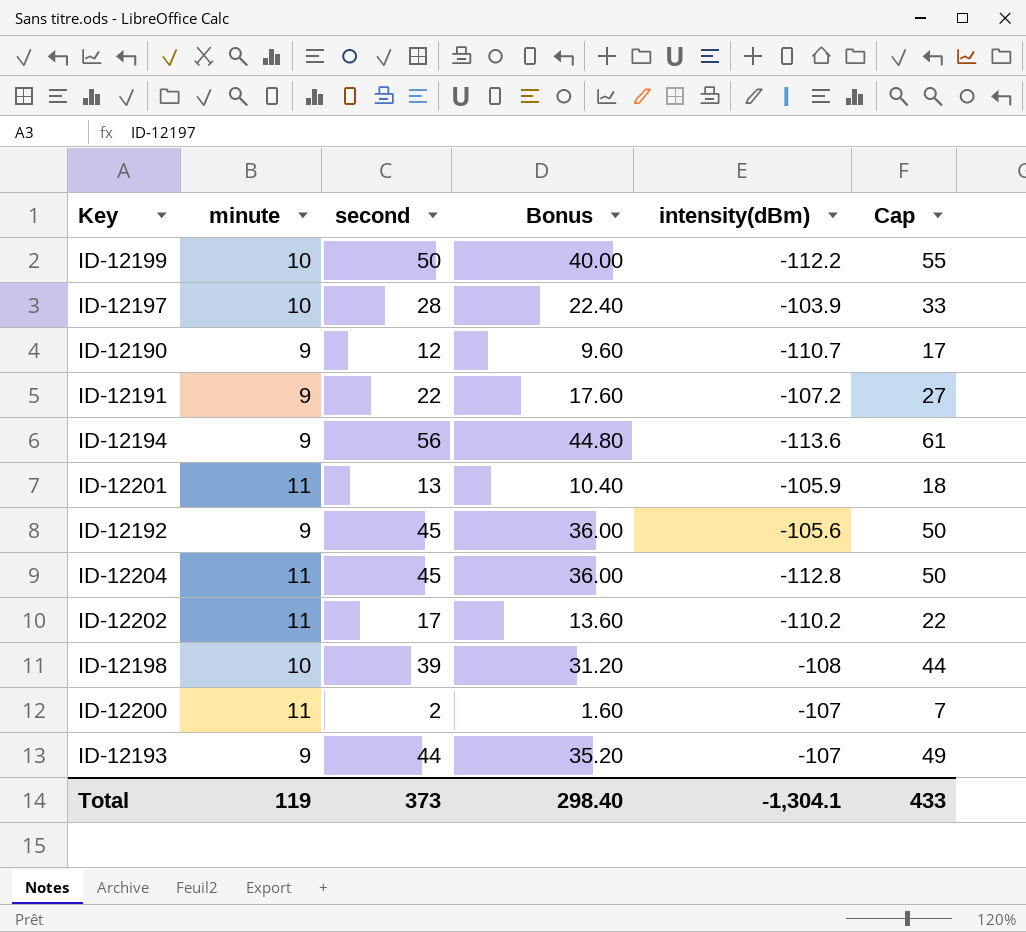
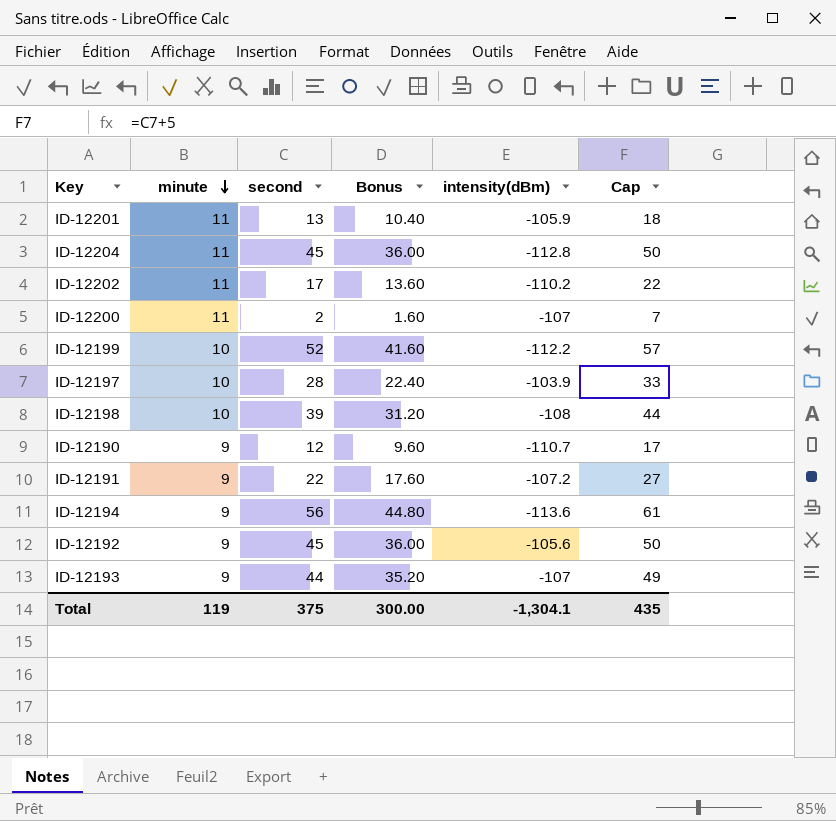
row order: none -> minute descending
ID-12199 | second: 50 -> 52
ID-12199 | Bonus: 40.00 -> 41.60
ID-12199 | Cap: 55 -> 57
Total | second: 373 -> 375
Total | Bonus: 298.40 -> 300.00
Total | Cap: 433 -> 435

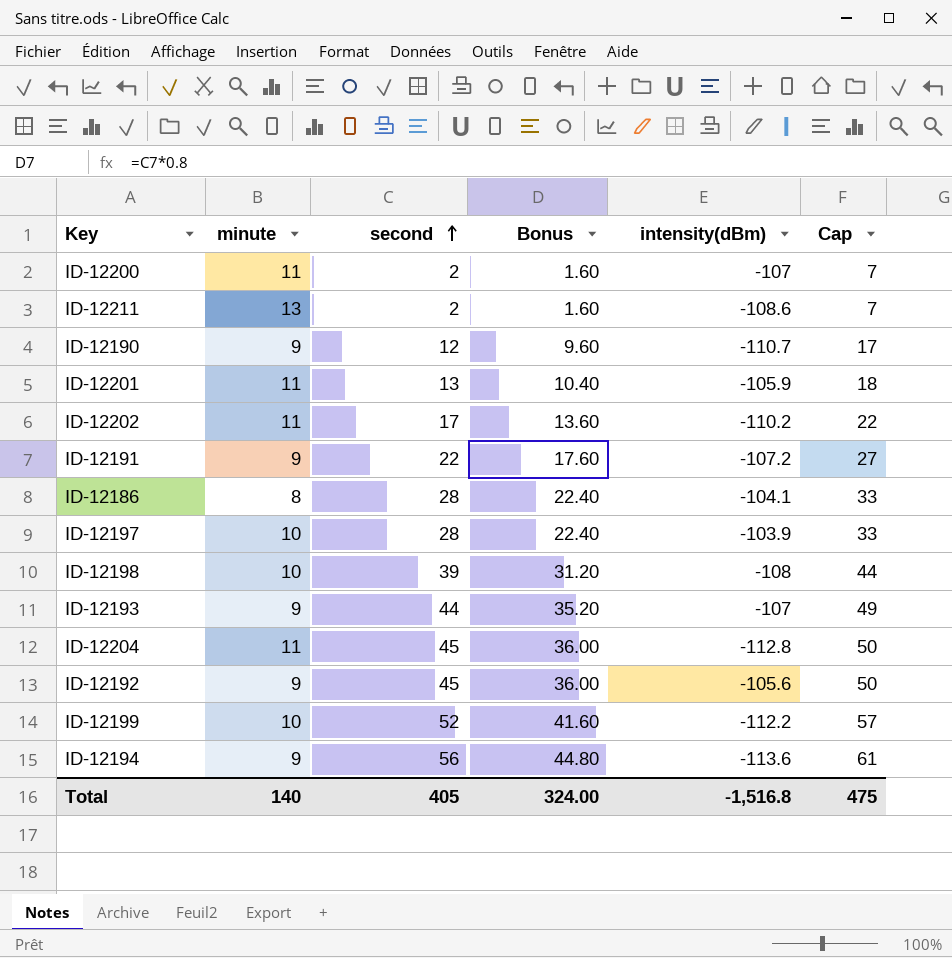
row order: minute descending -> second ascending
row ID-12211: none -> 13 | 2 | 1.60 | -108.6 | 7
row ID-12186: none -> 8 | 28 | 22.40 | -104.1 | 33
Total | minute: 119 -> 140
Total | second: 375 -> 405
Total | Bonus: 300.00 -> 324.00
Total | intensity(dBm): -1,304.1 -> -1,516.8
Total | Cap: 435 -> 475

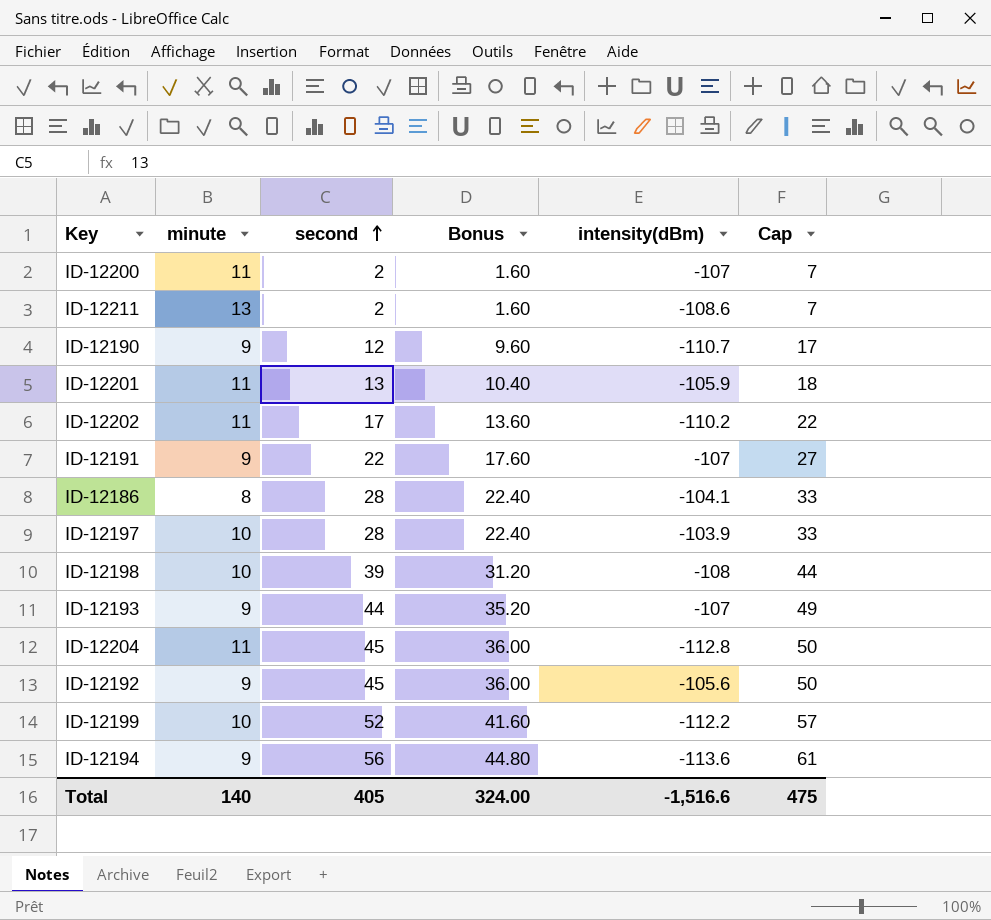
ID-12191 | intensity(dBm): -107.2 -> -107
Total | intensity(dBm): -1,516.8 -> -1,516.6

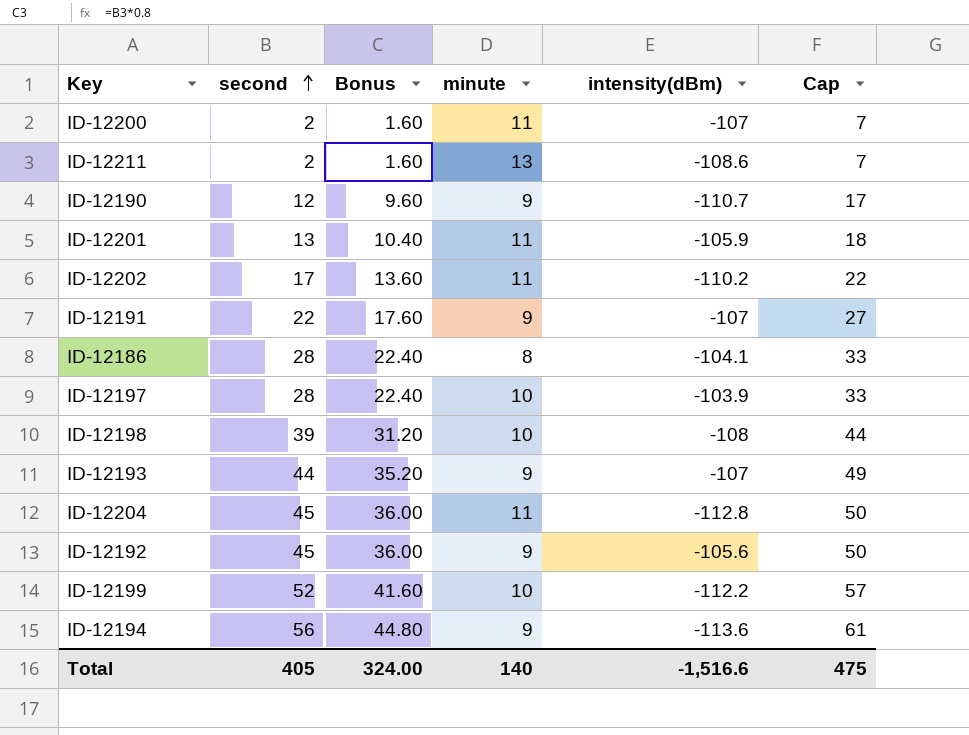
column minute | position: 2 -> 4

